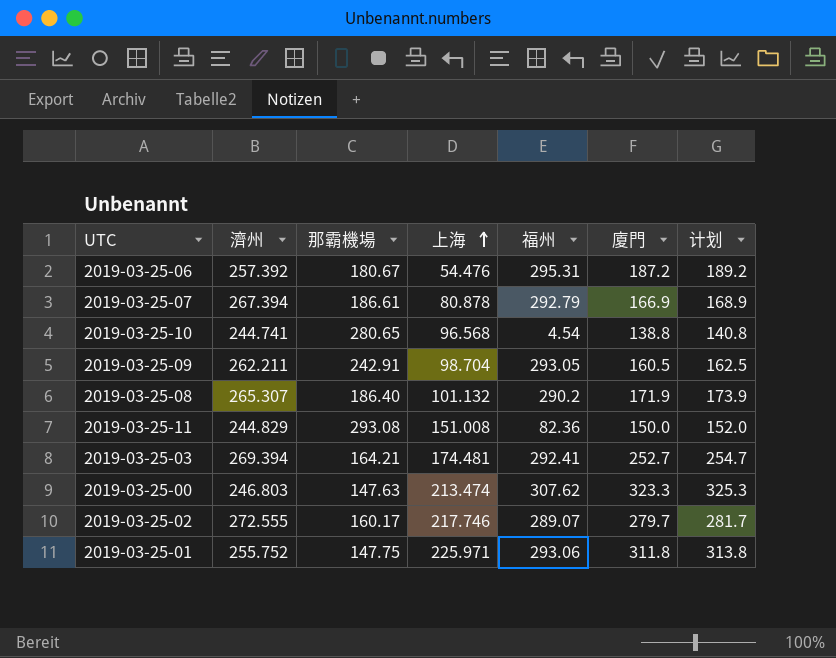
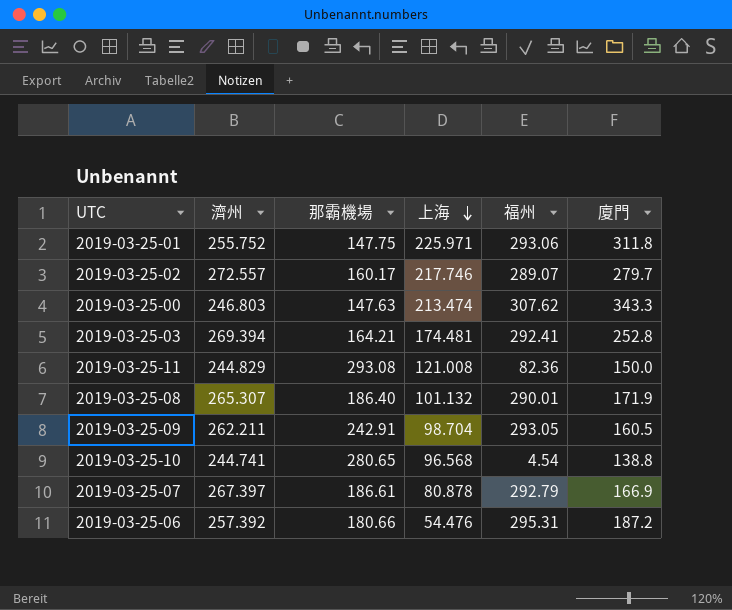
row order: 上海 ascending -> 上海 descending
column 计划 | formula: [廈門] + 2 -> none
2019-03-25-02 | 濟州: 272.555 -> 272.557
2019-03-25-00 | 廈門: 323.3 -> 343.3
2019-03-25-03 | 廈門: 252.7 -> 252.8
2019-03-25-11 | 上海: 151.008 -> 121.008
2019-03-25-08 | 福州: 290.2 -> 290.01
2019-03-25-07 | 濟州: 267.394 -> 267.397
2019-03-25-06 | 那霸機場: 180.67 -> 180.66

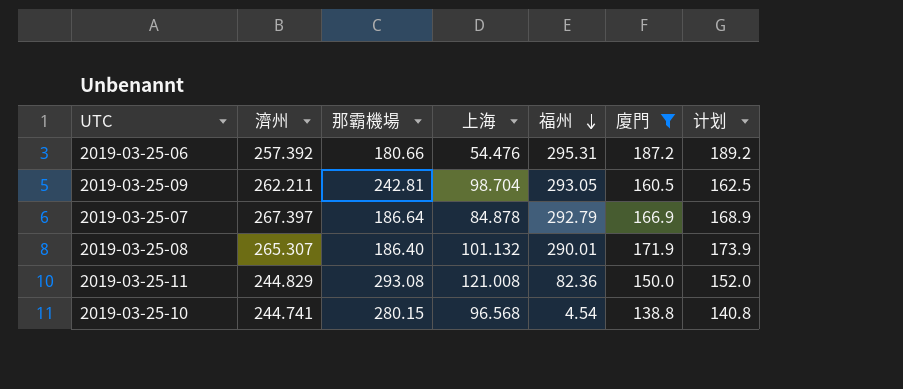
filter: none -> 廈門 <= 187.2
row order: 上海 descending -> 福州 descending
column 计划 | formula: none -> [廈門] + 2
2019-03-25-09 | 那霸機場: 242.91 -> 242.81
2019-03-25-07 | 那霸機場: 186.61 -> 186.64
2019-03-25-07 | 上海: 80.878 -> 84.878
2019-03-25-10 | 那霸機場: 280.65 -> 280.15

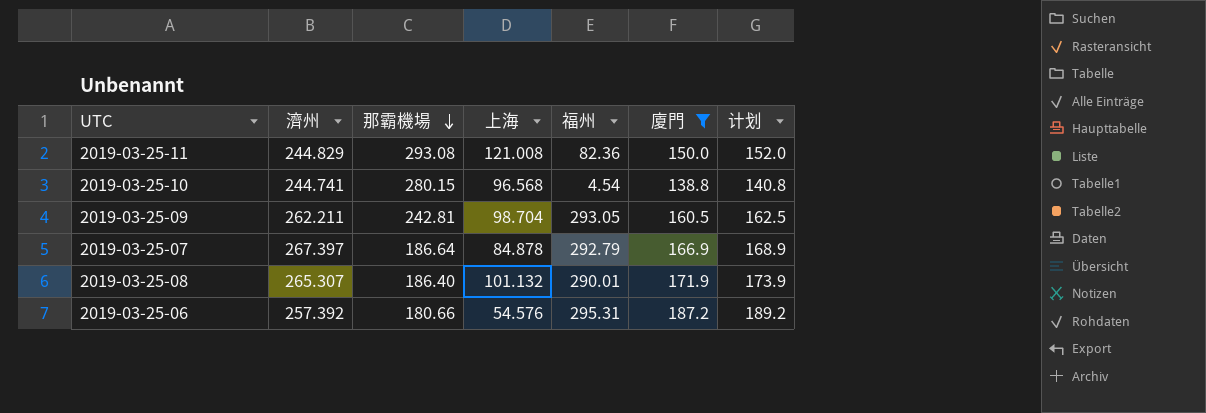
row order: 福州 descending -> 那霸機場 descending
2019-03-25-06 | 上海: 54.476 -> 54.576

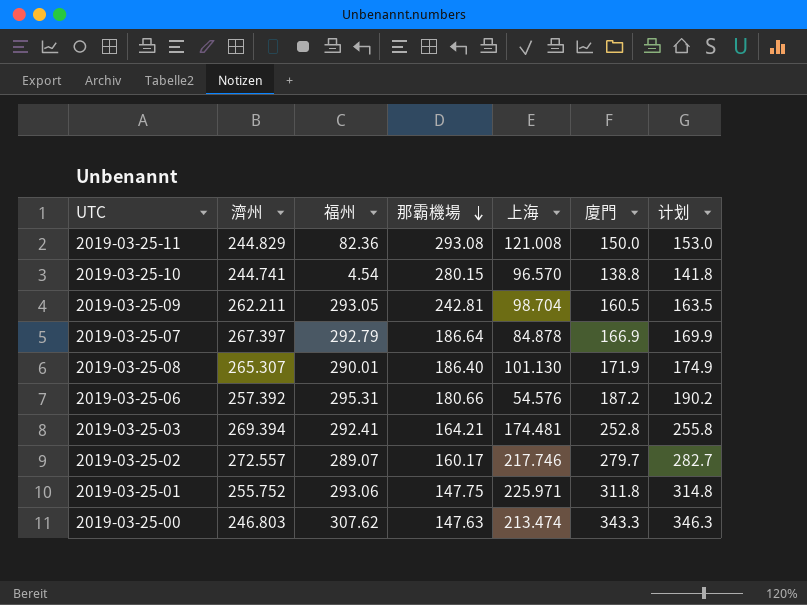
filter: 廈門 <= 187.2 -> none
column 福州 | position: 5 -> 3
column 计划 | formula: [廈門] + 2 -> [廈門] + 3
2019-03-25-10 | 上海: 96.568 -> 96.570
2019-03-25-08 | 上海: 101.132 -> 101.130

